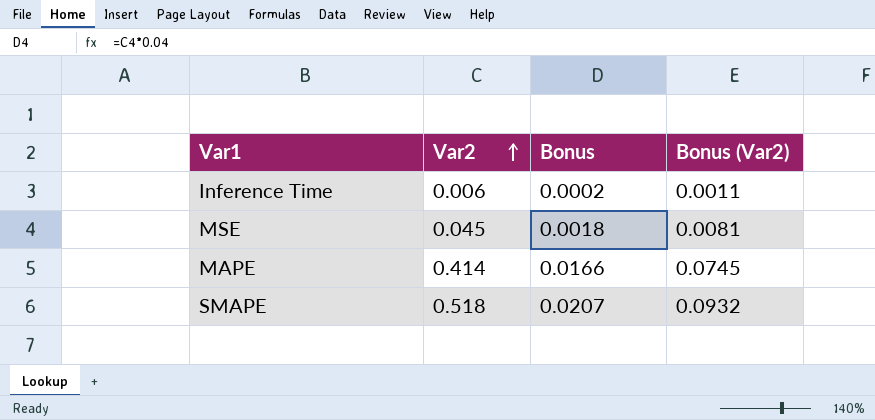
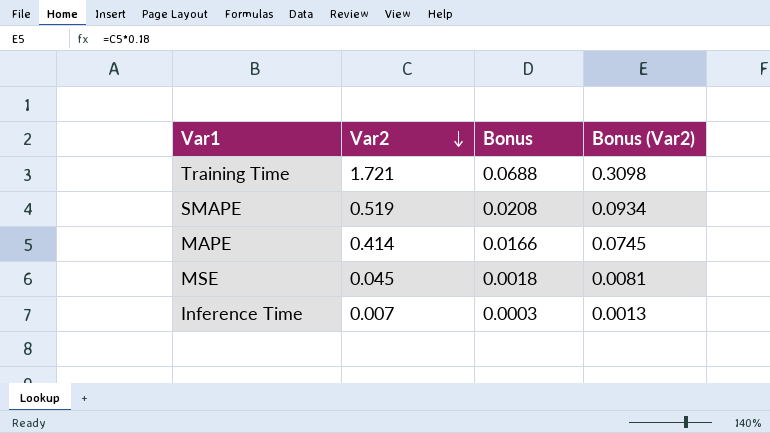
row order: Var2 ascending -> Var2 descending
row Training Time: none -> 1.721 | 0.0688 | 0.3098
SMAPE | Var2: 0.518 -> 0.519
SMAPE | Bonus: 0.0207 -> 0.0208
SMAPE | Bonus (Var2): 0.0932 -> 0.0934
Inference Time | Var2: 0.006 -> 0.007
Inference Time | Bonus: 0.0002 -> 0.0003
Inference Time | Bonus (Var2): 0.0011 -> 0.0013

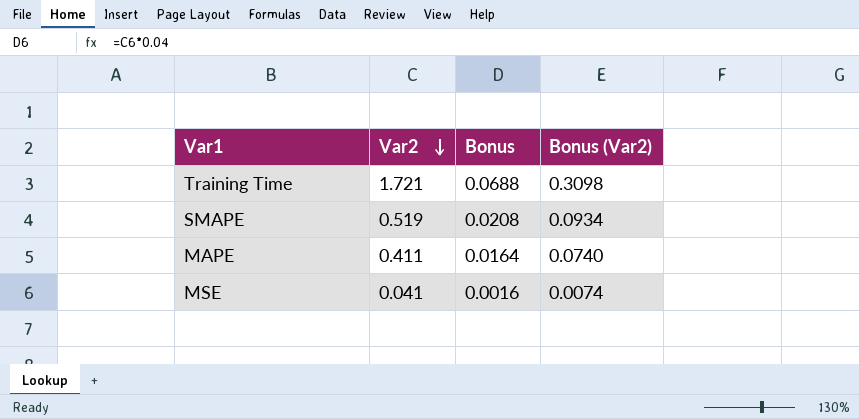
row Inference Time: 0.007 | 0.0003 | 0.0013 -> none
MAPE | Var2: 0.414 -> 0.411
MAPE | Bonus: 0.0166 -> 0.0164
MAPE | Bonus (Var2): 0.0745 -> 0.0740
MSE | Var2: 0.045 -> 0.041
MSE | Bonus: 0.0018 -> 0.0016
MSE | Bonus (Var2): 0.0081 -> 0.0074

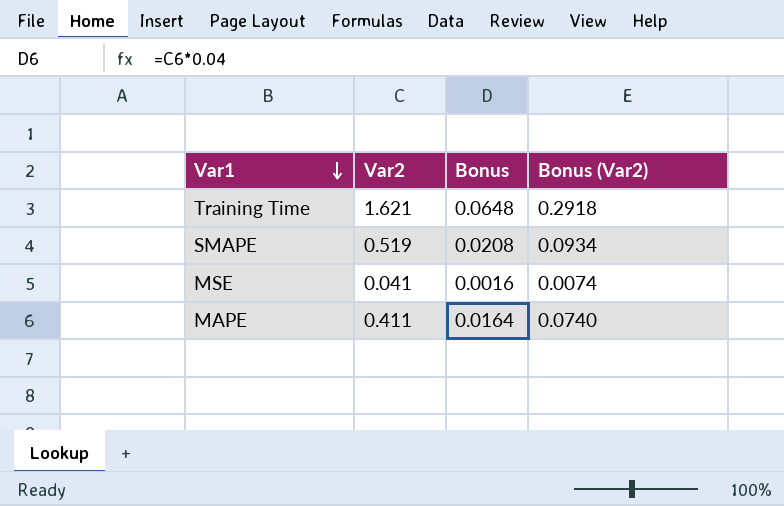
row order: Var2 descending -> Var1 descending
Training Time | Var2: 1.721 -> 1.621
Training Time | Bonus: 0.0688 -> 0.0648
Training Time | Bonus (Var2): 0.3098 -> 0.2918

